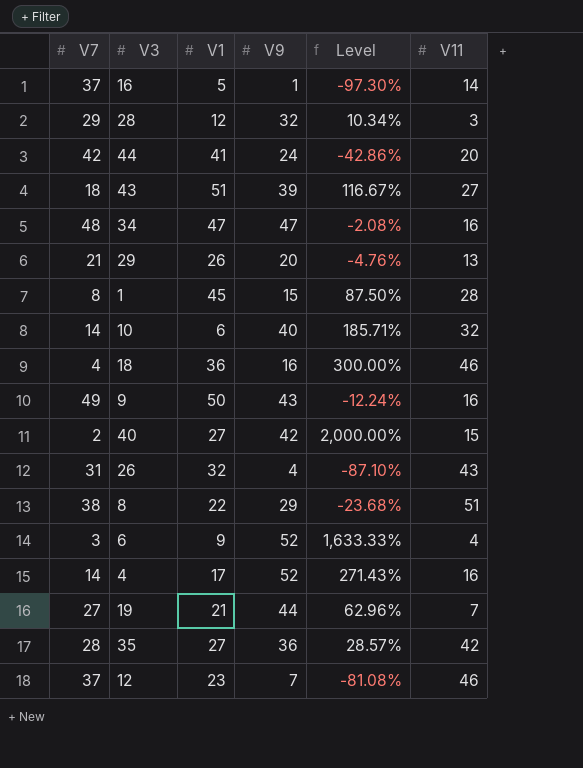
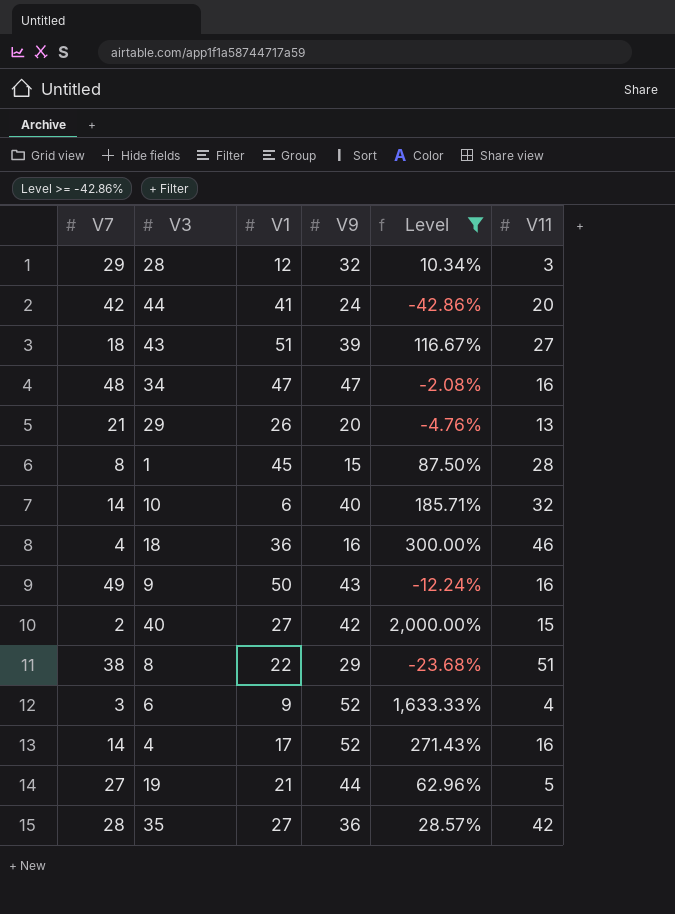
filter: none -> Level >= -42.86%
19 | V11: 7 -> 5

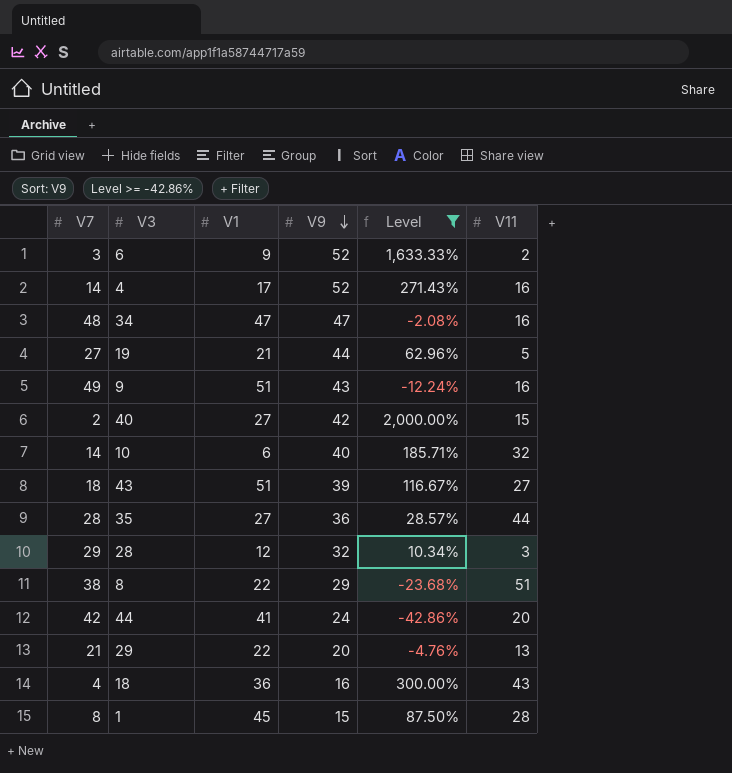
row order: none -> V9 descending
6 | V11: 4 -> 2
9 | V1: 50 -> 51
35 | V11: 42 -> 44
29 | V1: 26 -> 22
18 | V11: 46 -> 43

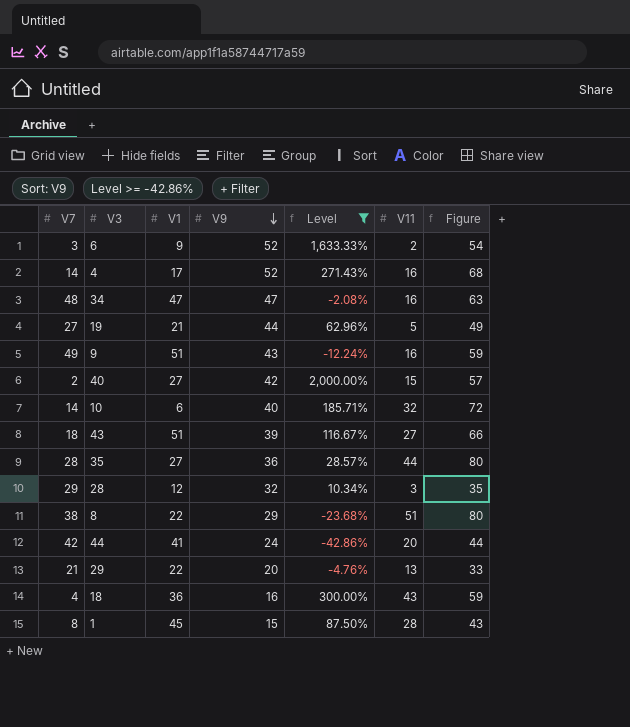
column Figure | formula: none -> [V9] + [V11]

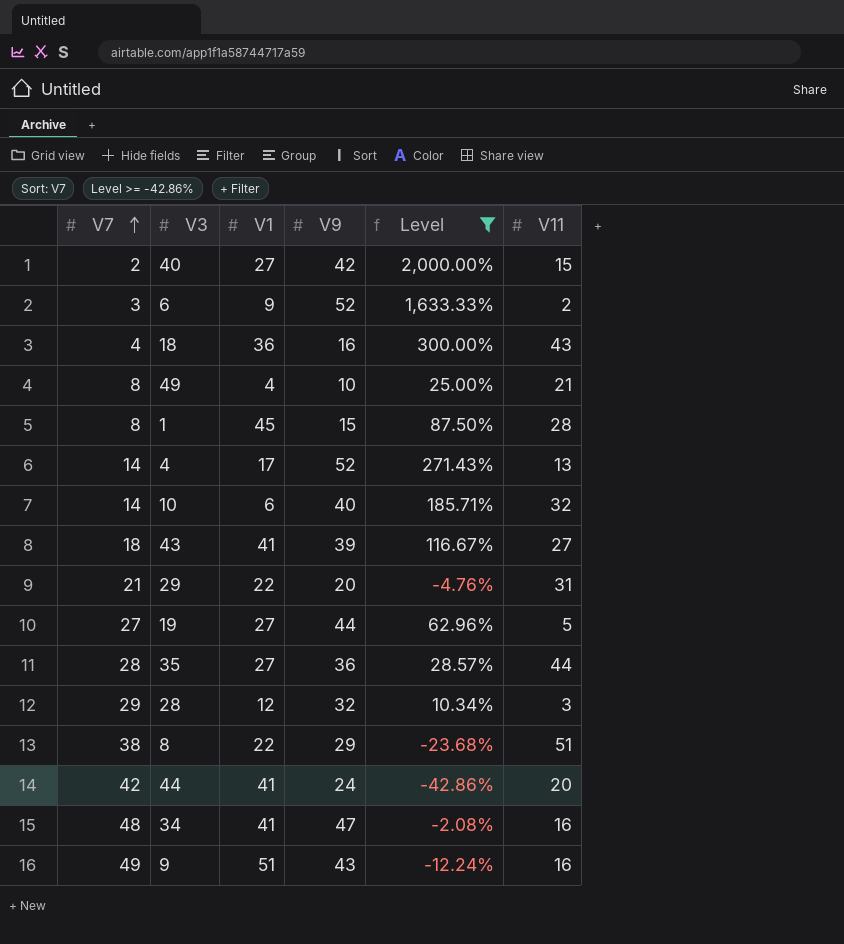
row order: V9 descending -> V7 ascending
column Figure | formula: [V9] + [V11] -> none
row 49: none -> 8 | 4 | 10 | 25.00% | 21
4 | V11: 16 -> 13
43 | V1: 51 -> 41
29 | V11: 13 -> 31
19 | V1: 21 -> 27
34 | V1: 47 -> 41

